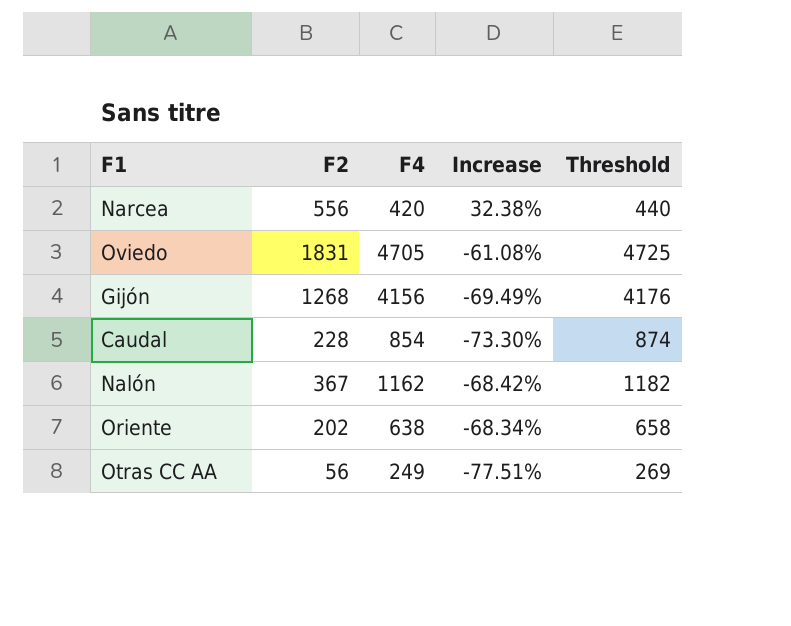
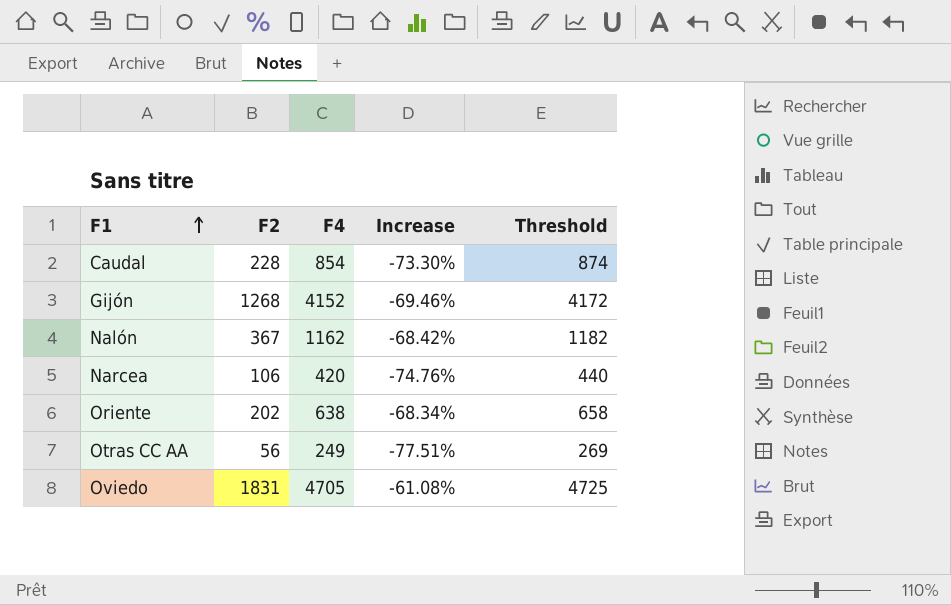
row order: none -> F1 ascending
Gijón | F4: 4156 -> 4152
Gijón | Increase: -69.49% -> -69.46%
Gijón | Threshold: 4176 -> 4172
Narcea | F2: 556 -> 106
Narcea | Increase: 32.38% -> -74.76%

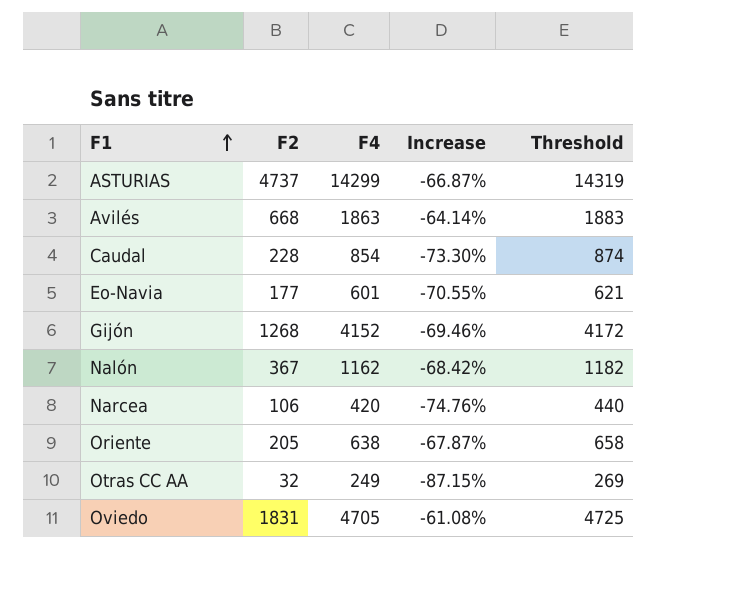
row ASTURIAS: none -> 4737 | 14299 | -66.87% | 14319
row Avilés: none -> 668 | 1863 | -64.14% | 1883
row Eo-Navia: none -> 177 | 601 | -70.55% | 621
Oriente | F2: 202 -> 205
Oriente | Increase: -68.34% -> -67.87%
Otras CC AA | F2: 56 -> 32
Otras CC AA | Increase: -77.51% -> -87.15%

